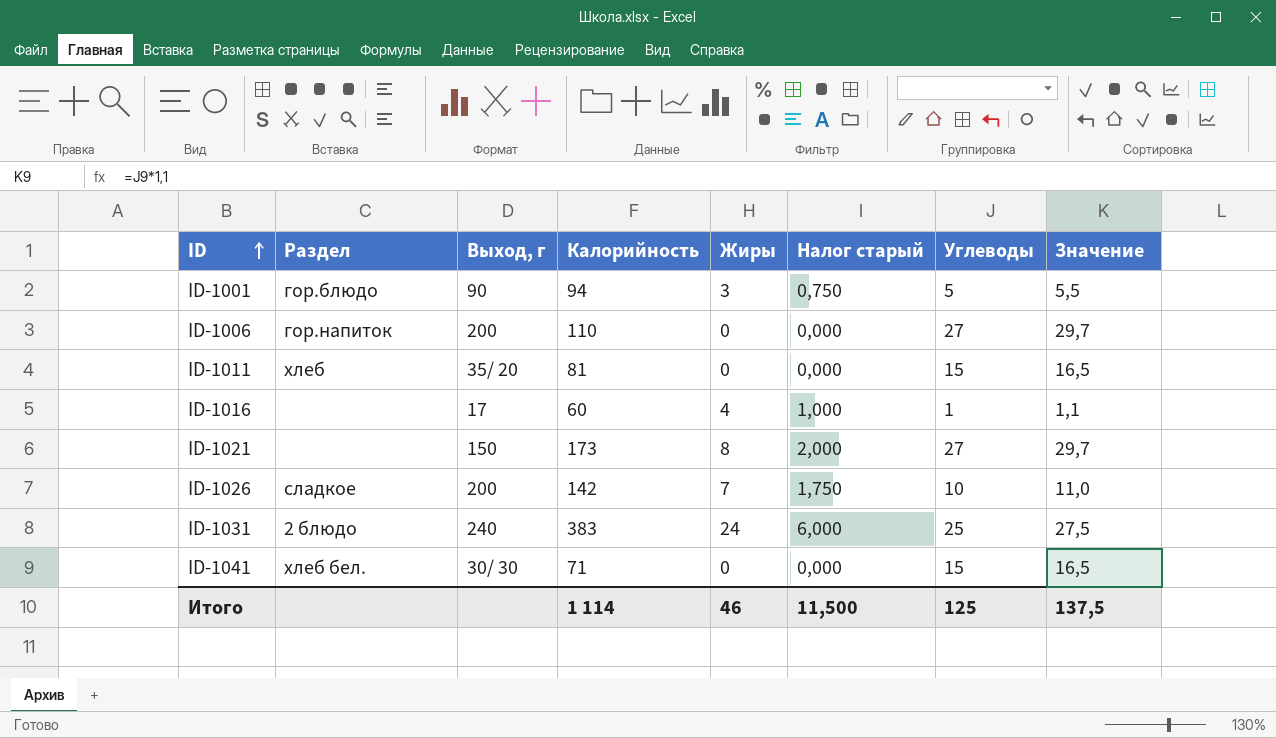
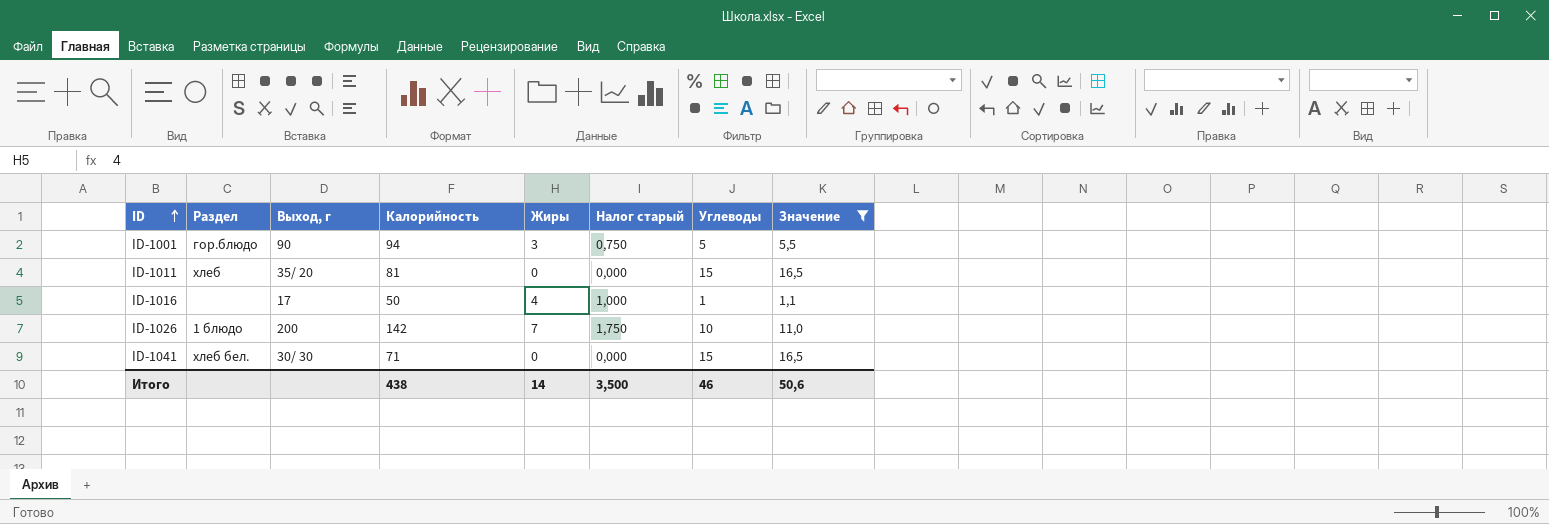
filter: none -> Значение <= 16,5
ID-1016 | Калорийность: 60 -> 50
ID-1026 | Раздел: сладкое -> 1 блюдо
Итого | Калорийность: 1 114 -> 438
Итого | Жиры: 46 -> 14
Итого | Налог старый: 11,500 -> 3,500
Итого | Углеводы: 125 -> 46
Итого | Значение: 137,5 -> 50,6

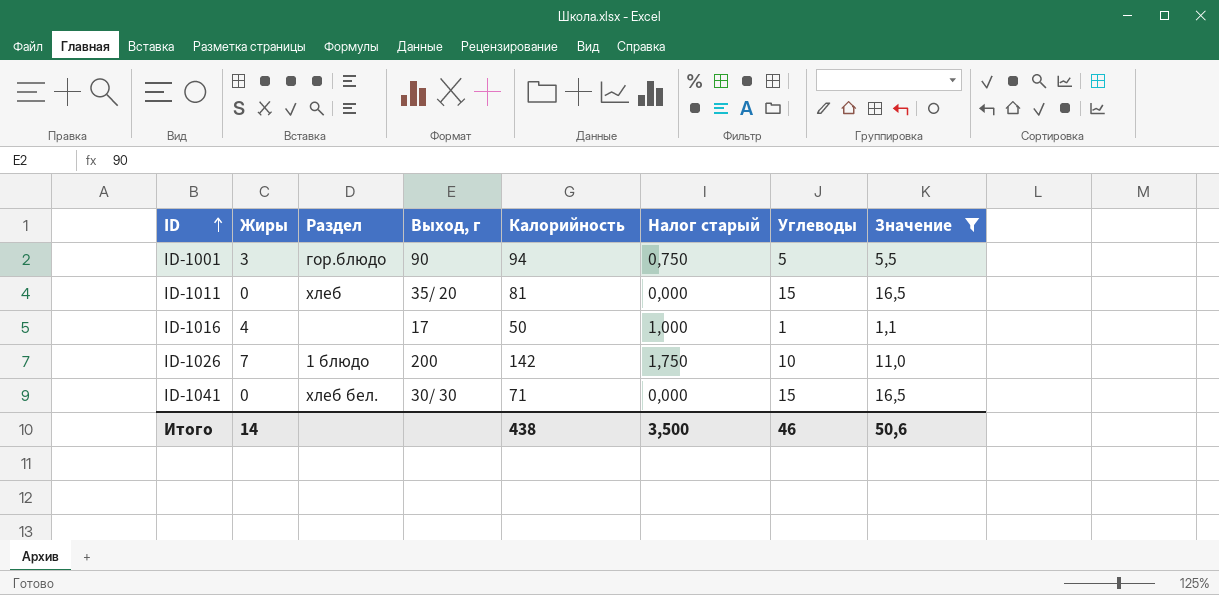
column Жиры | position: 5 -> 2

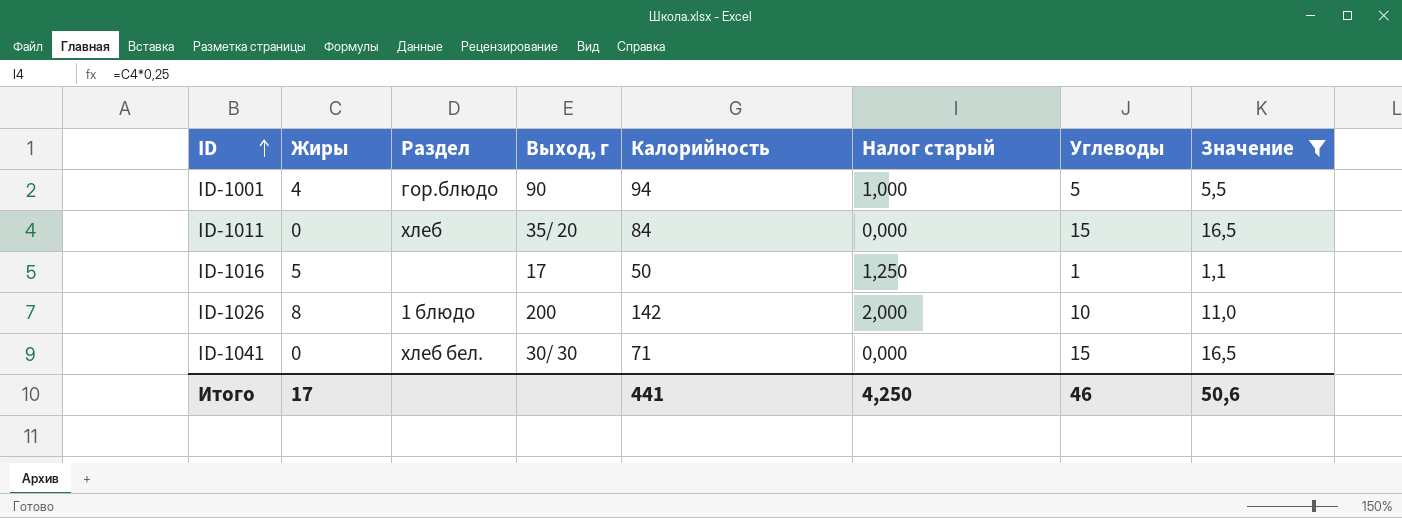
ID-1001 | Жиры: 3 -> 4
ID-1001 | Налог старый: 0,750 -> 1,000
ID-1011 | Калорийность: 81 -> 84
ID-1016 | Жиры: 4 -> 5
ID-1016 | Налог старый: 1,000 -> 1,250
ID-1026 | Жиры: 7 -> 8
ID-1026 | Налог старый: 1,750 -> 2,000
Итого | Жиры: 14 -> 17
Итого | Калорийность: 438 -> 441
Итого | Налог старый: 3,500 -> 4,250

